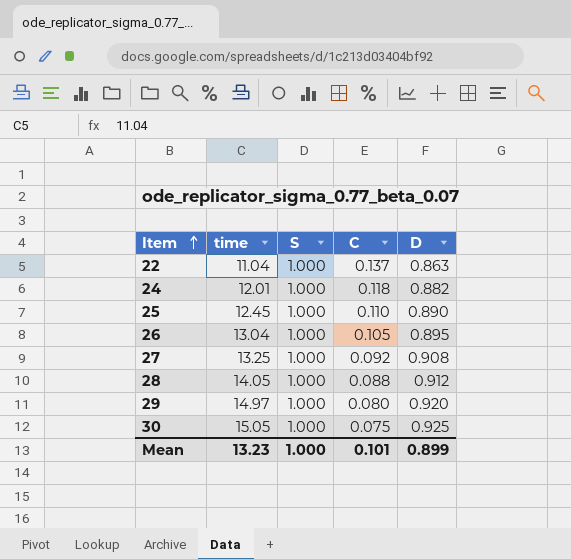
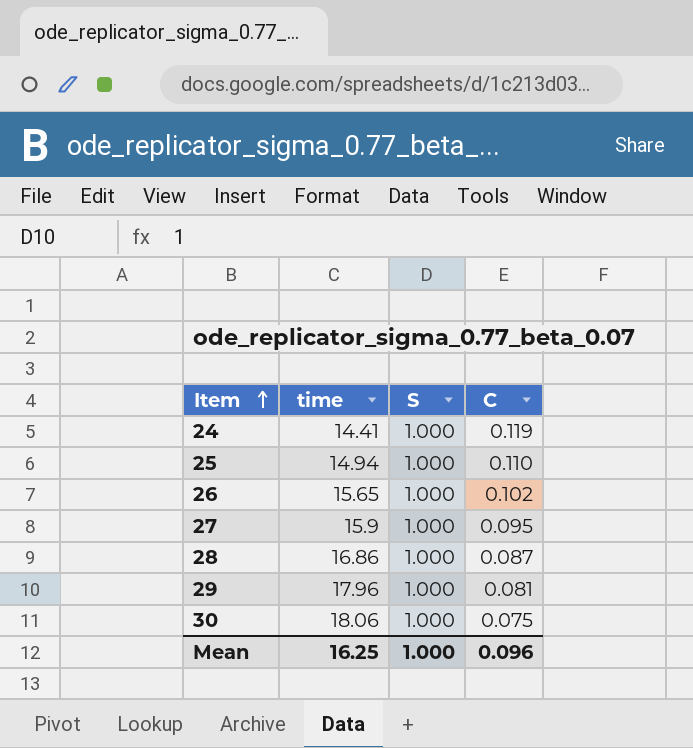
column D | formula: [S] - [C] -> none
row 22: 11.04 | 1.000 | 0.137 | 0.863 -> none
24 | time: 12.01 -> 14.41
24 | C: 0.118 -> 0.119
25 | time: 12.45 -> 14.94
26 | time: 13.04 -> 15.65
26 | C: 0.105 -> 0.102
27 | time: 13.25 -> 15.9
27 | C: 0.092 -> 0.095
28 | time: 14.05 -> 16.86
28 | C: 0.088 -> 0.087
29 | time: 14.97 -> 17.96
29 | C: 0.080 -> 0.081
30 | time: 15.05 -> 18.06
Mean | time: 13.23 -> 16.25
Mean | C: 0.101 -> 0.096

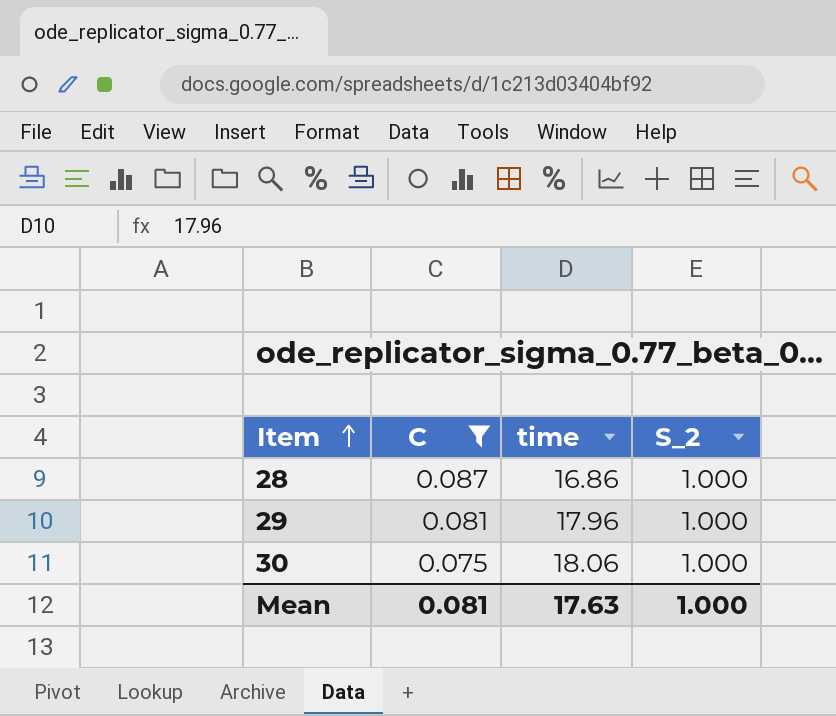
filter: none -> C <= 0.087
column C | position: 4 -> 2
column name: S -> S_2
Mean | C: 0.096 -> 0.081
Mean | time: 16.25 -> 17.63

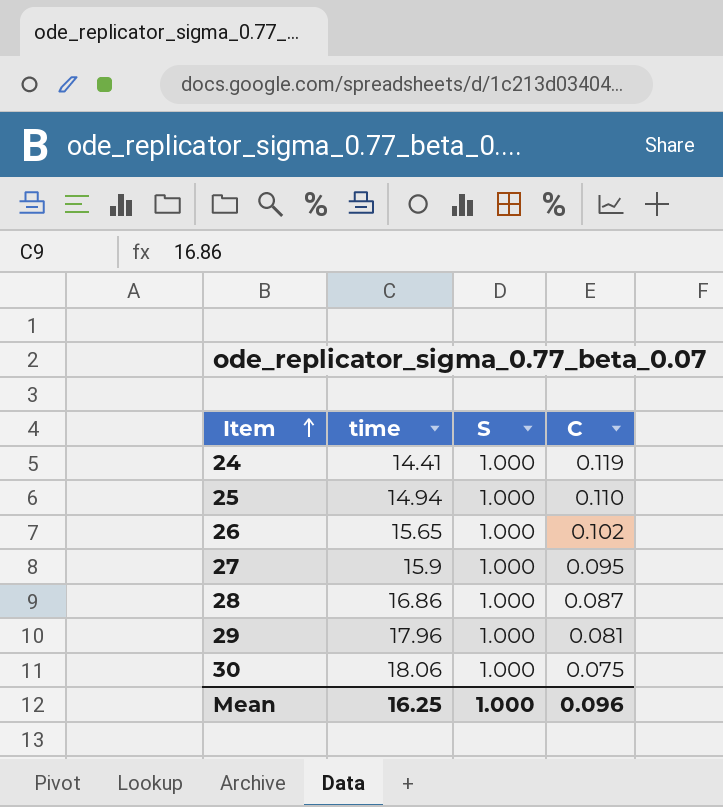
filter: C <= 0.087 -> none
column name: S_2 -> S
column C | position: 2 -> 4
Mean | time: 17.63 -> 16.25
Mean | C: 0.081 -> 0.096

